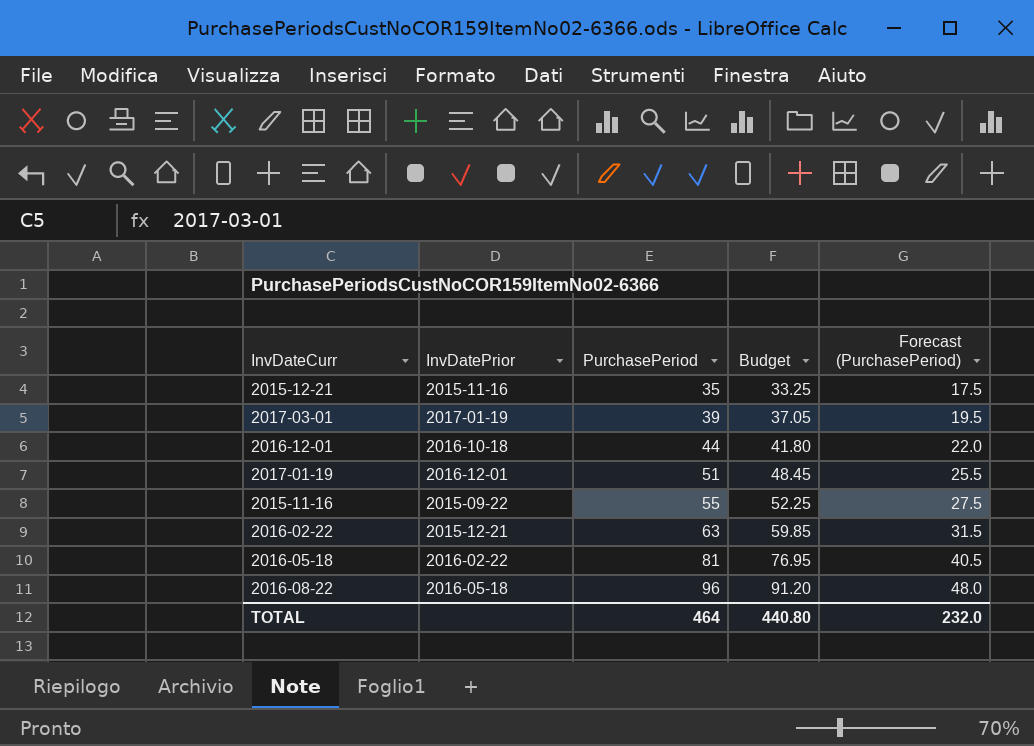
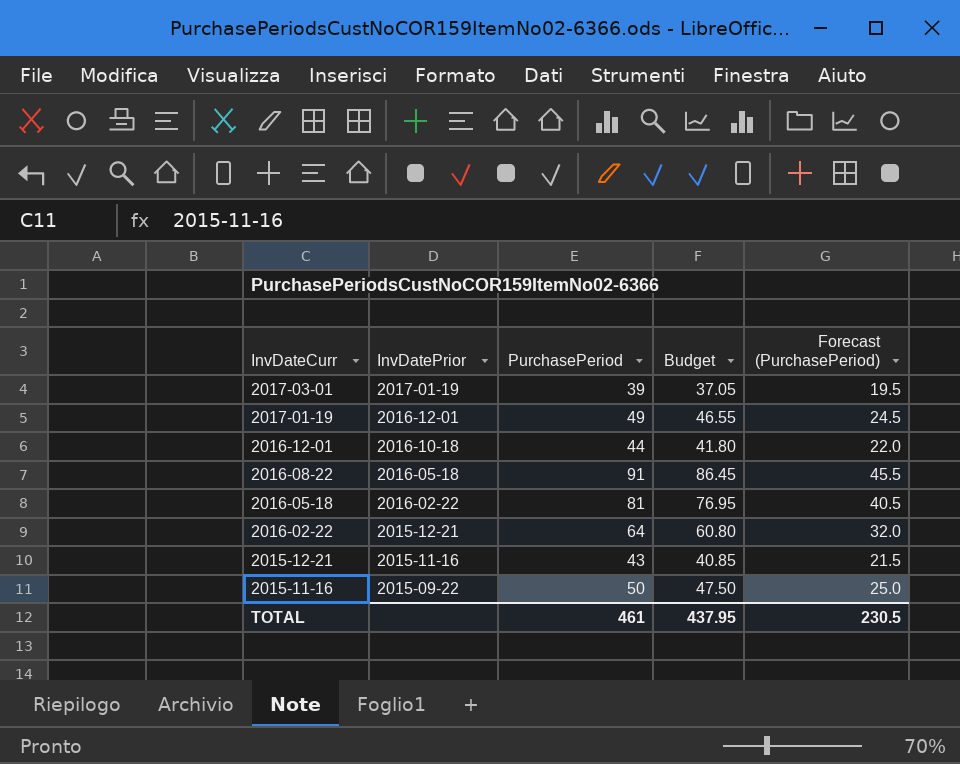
row order: PurchasePeriod ascending -> InvDateCurr descending
2017-01-19 | PurchasePeriod: 51 -> 49
2017-01-19 | Budget: 48.45 -> 46.55
2017-01-19 | Forecast (PurchasePeriod): 25.5 -> 24.5
2016-08-22 | PurchasePeriod: 96 -> 91
2016-08-22 | Budget: 91.20 -> 86.45
2016-08-22 | Forecast (PurchasePeriod): 48.0 -> 45.5
2016-02-22 | PurchasePeriod: 63 -> 64
2016-02-22 | Budget: 59.85 -> 60.80
2016-02-22 | Forecast (PurchasePeriod): 31.5 -> 32.0
2015-12-21 | PurchasePeriod: 35 -> 43
2015-12-21 | Budget: 33.25 -> 40.85
2015-12-21 | Forecast (PurchasePeriod): 17.5 -> 21.5
2015-11-16 | PurchasePeriod: 55 -> 50
2015-11-16 | Budget: 52.25 -> 47.50
2015-11-16 | Forecast (PurchasePeriod): 27.5 -> 25.0
TOTAL | PurchasePeriod: 464 -> 461
TOTAL | Budget: 440.80 -> 437.95
TOTAL | Forecast (PurchasePeriod): 232.0 -> 230.5

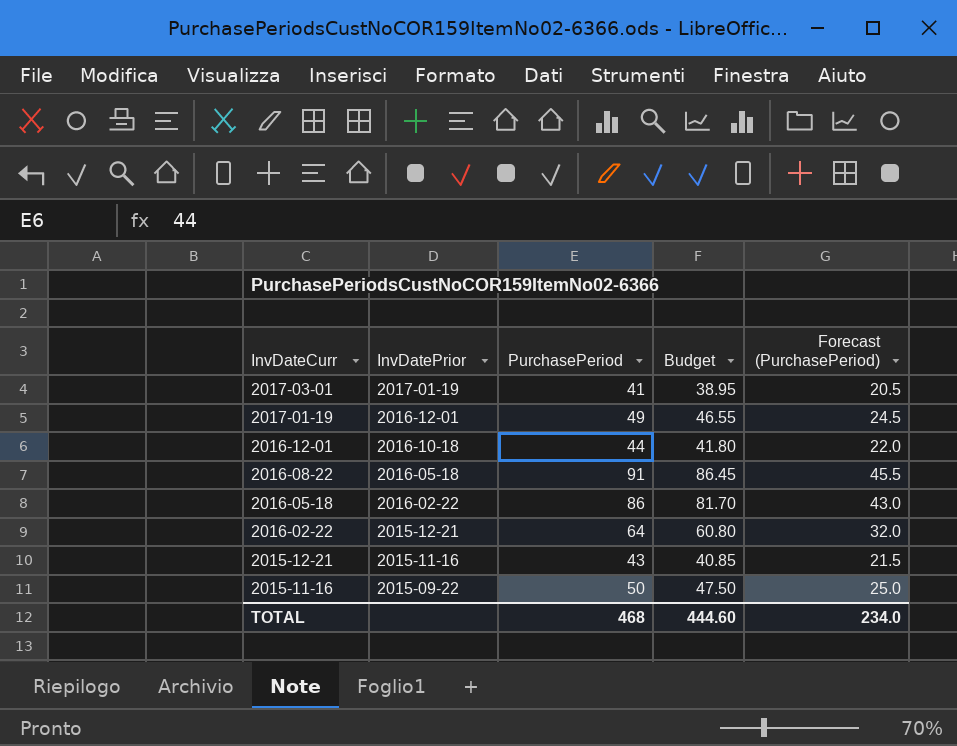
2017-03-01 | PurchasePeriod: 39 -> 41
2017-03-01 | Budget: 37.05 -> 38.95
2017-03-01 | Forecast (PurchasePeriod): 19.5 -> 20.5
2016-05-18 | PurchasePeriod: 81 -> 86
2016-05-18 | Budget: 76.95 -> 81.70
2016-05-18 | Forecast (PurchasePeriod): 40.5 -> 43.0
TOTAL | PurchasePeriod: 461 -> 468
TOTAL | Budget: 437.95 -> 444.60
TOTAL | Forecast (PurchasePeriod): 230.5 -> 234.0

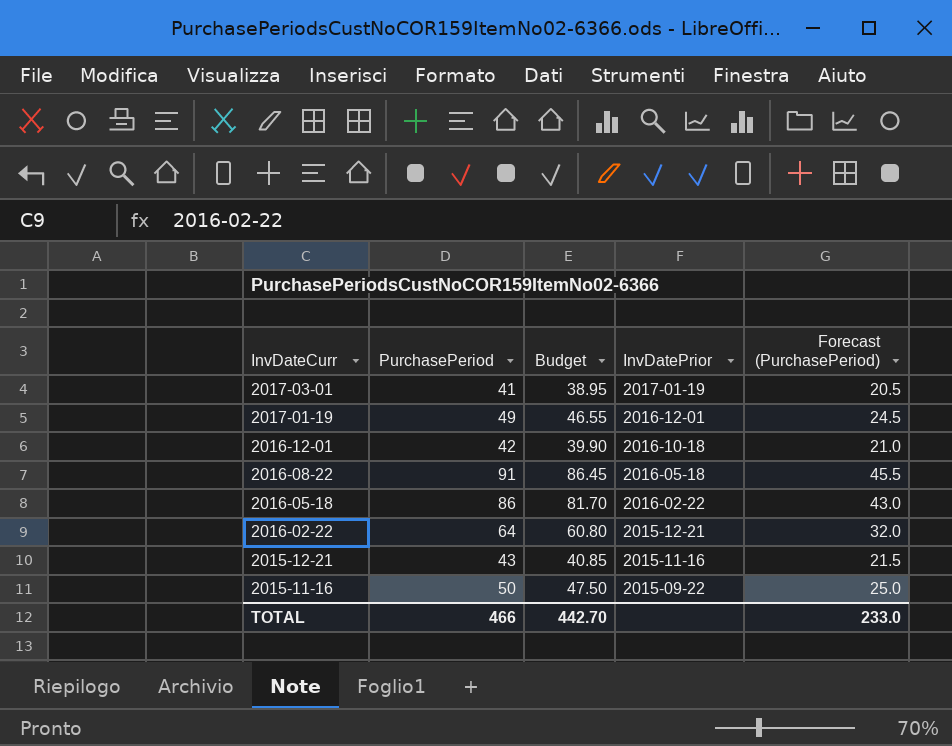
column InvDatePrior | position: 2 -> 4
2016-12-01 | PurchasePeriod: 44 -> 42
2016-12-01 | Budget: 41.80 -> 39.90
2016-12-01 | Forecast (PurchasePeriod): 22.0 -> 21.0
TOTAL | PurchasePeriod: 468 -> 466
TOTAL | Budget: 444.60 -> 442.70
TOTAL | Forecast (PurchasePeriod): 234.0 -> 233.0

